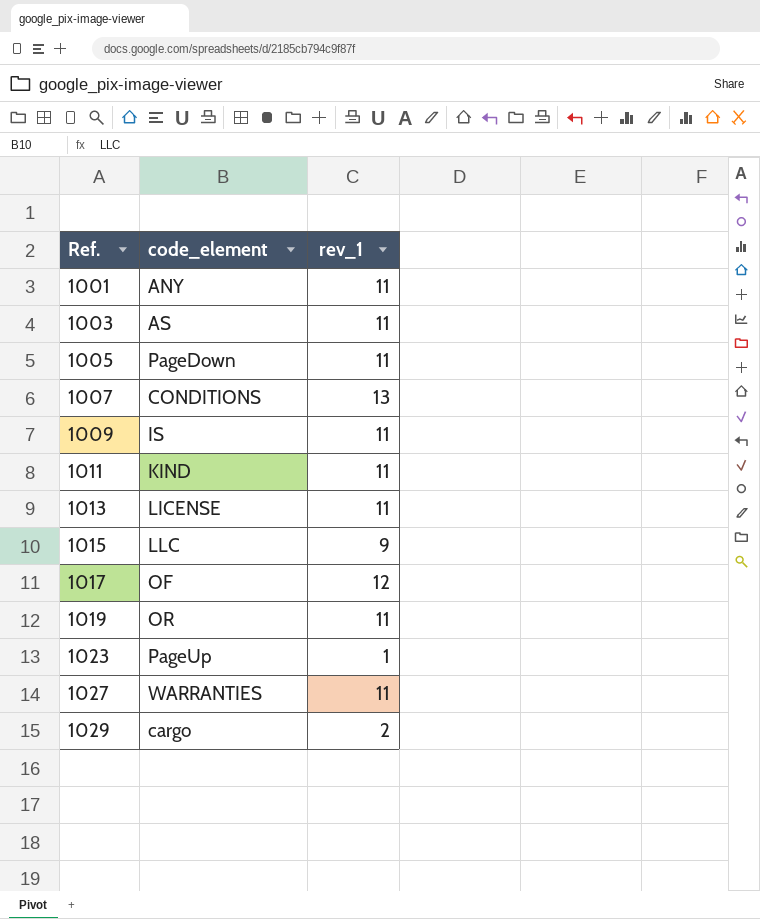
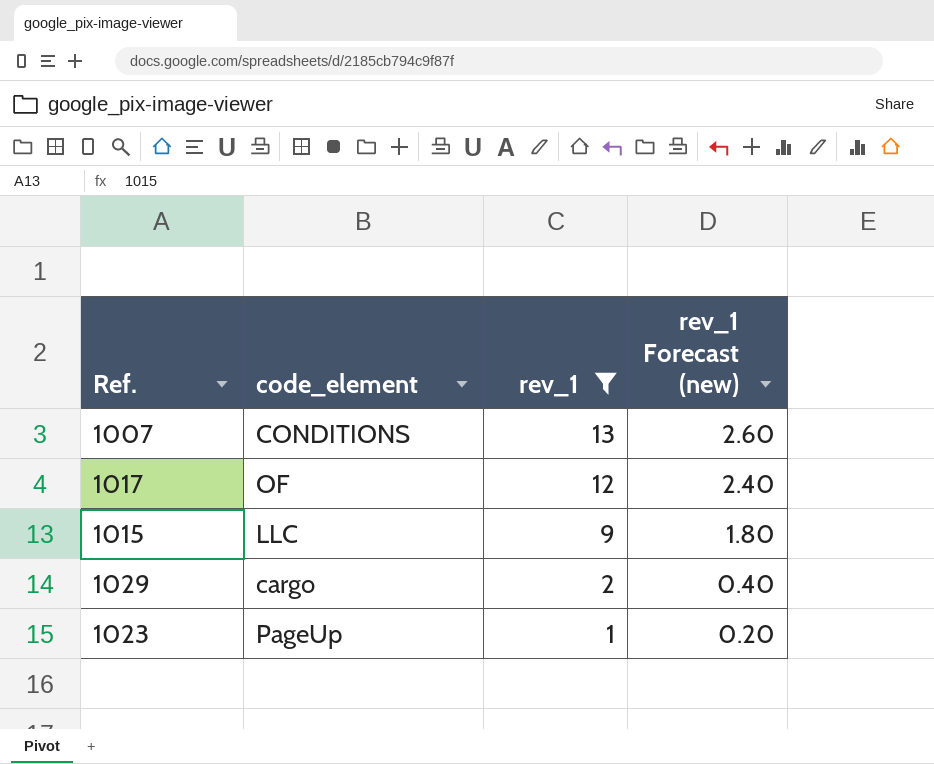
filter: none -> rev_1 != 11
row order: Ref. ascending -> rev_1 descending
column rev_1 Forecast (new) | formula: none -> [rev_1] * 0.2

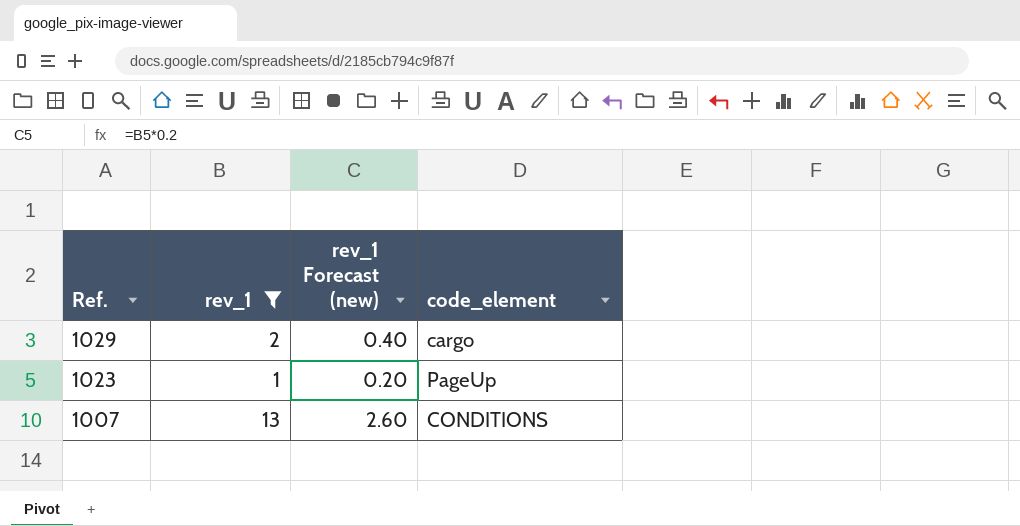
row order: rev_1 descending -> Ref. descending
column code_element | position: 2 -> 4
row 1017: OF | 12 | 2.40 -> none
row 1015: LLC | 9 | 1.80 -> none

